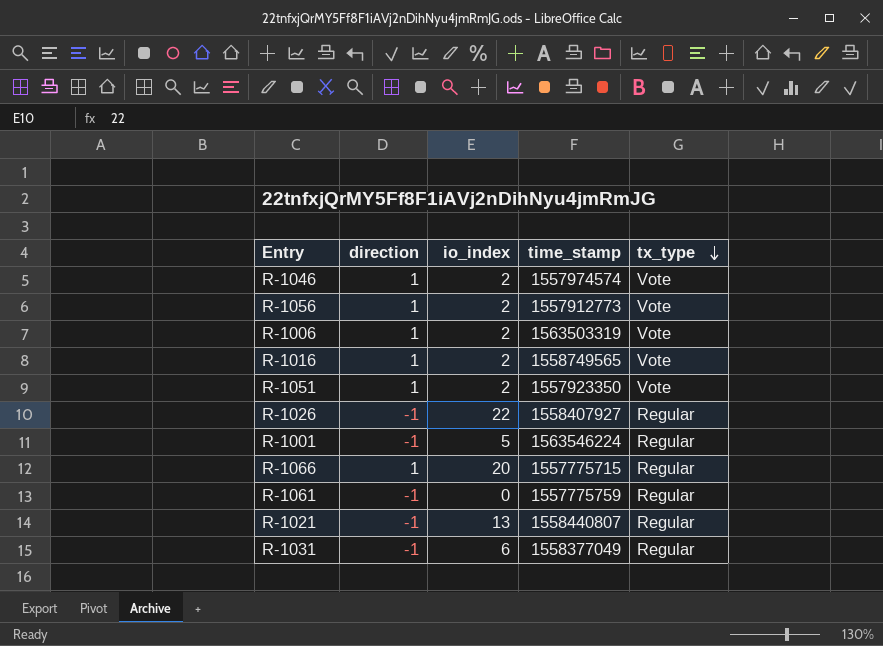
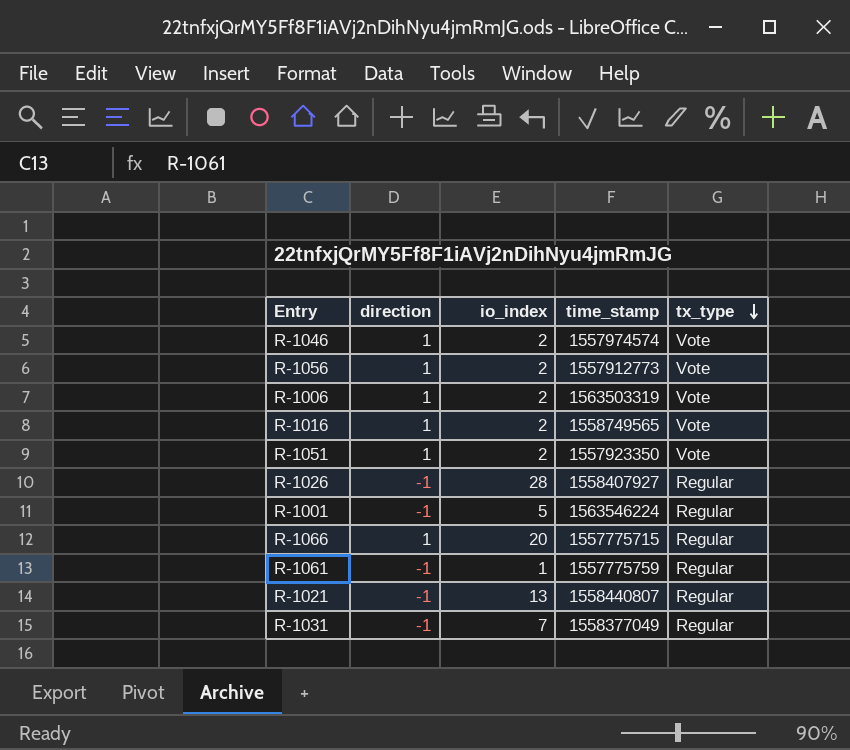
R-1026 | io_index: 22 -> 28
R-1061 | io_index: 0 -> 1
R-1031 | io_index: 6 -> 7

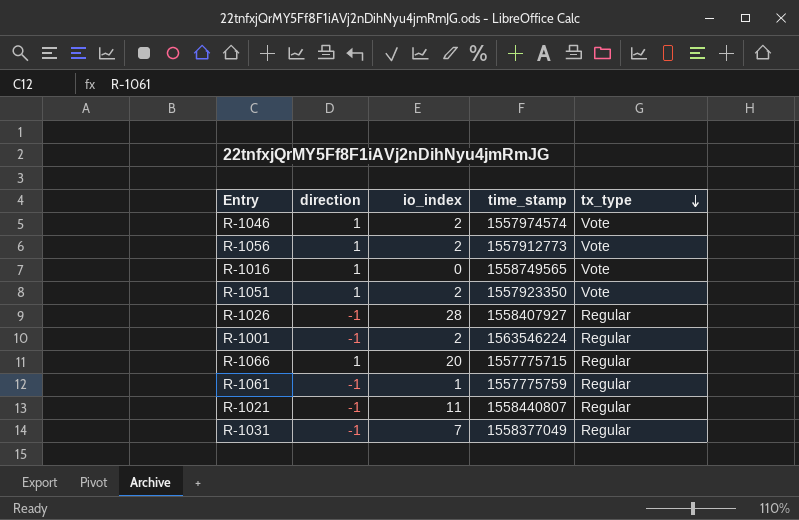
row R-1006: 1 | 2 | 1563503319 | Vote -> none
R-1016 | io_index: 2 -> 0
R-1001 | io_index: 5 -> 2
R-1021 | io_index: 13 -> 11

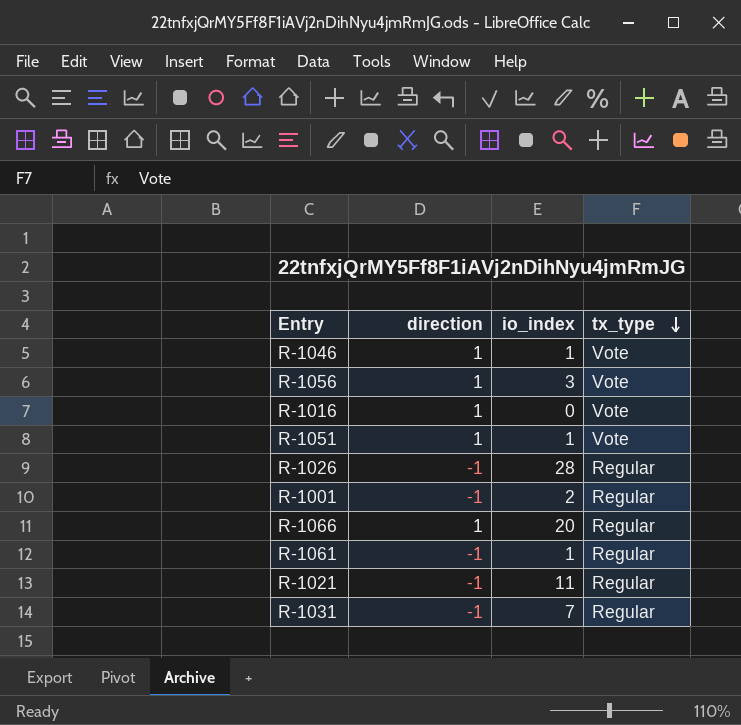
column time_stamp | position: 4 -> none
R-1046 | io_index: 2 -> 1
R-1056 | io_index: 2 -> 3
R-1051 | io_index: 2 -> 1

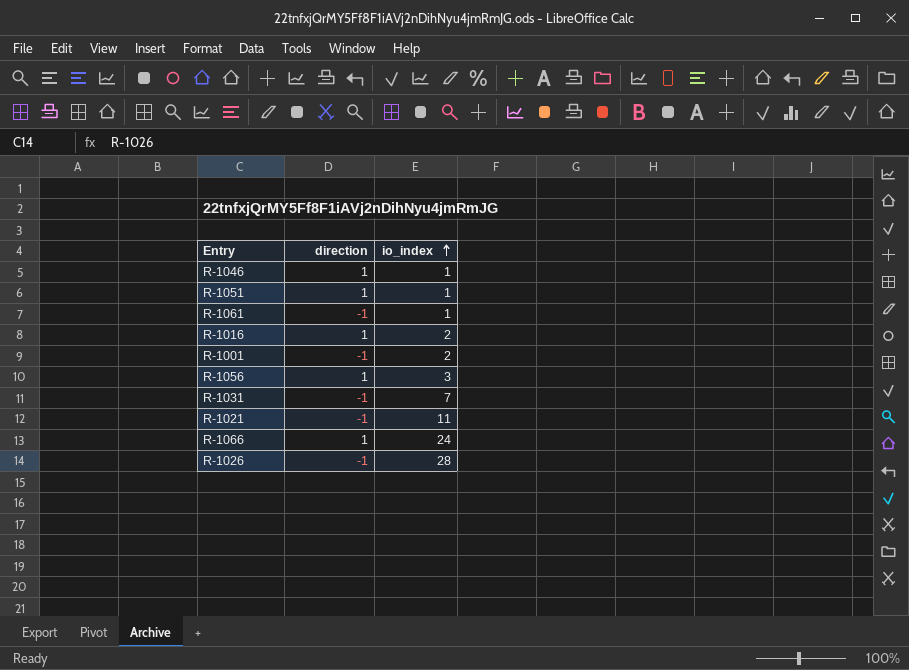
row order: tx_type descending -> io_index ascending
column tx_type | position: 4 -> none
R-1016 | io_index: 0 -> 2
R-1066 | io_index: 20 -> 24

